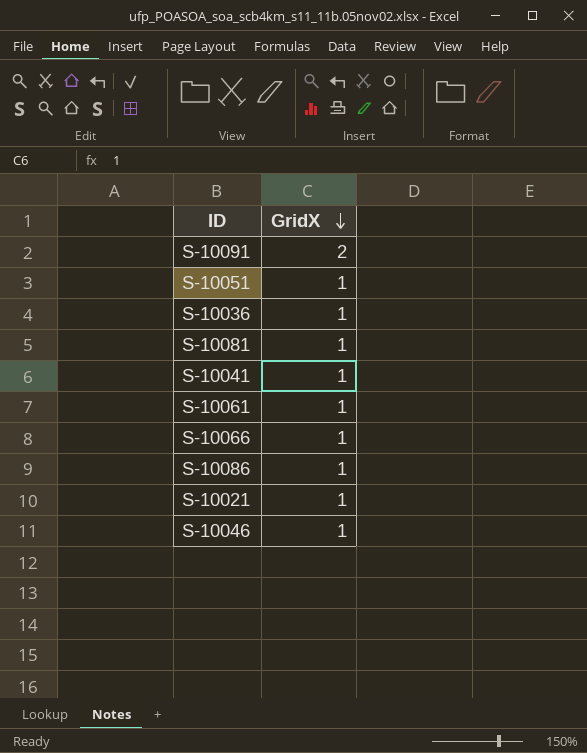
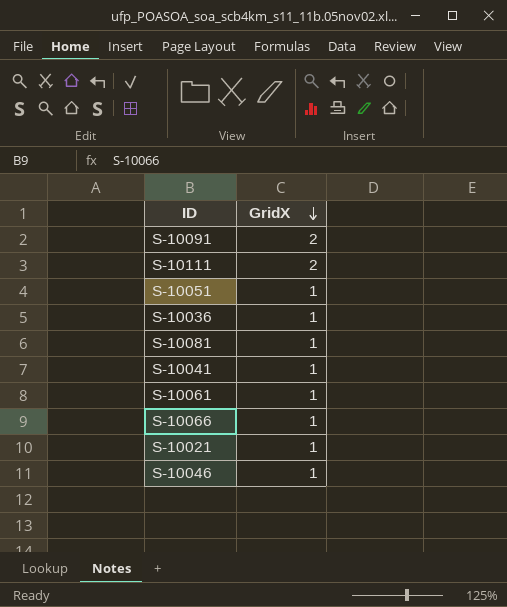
row S-10086: 1 -> none
row S-10111: none -> 2

